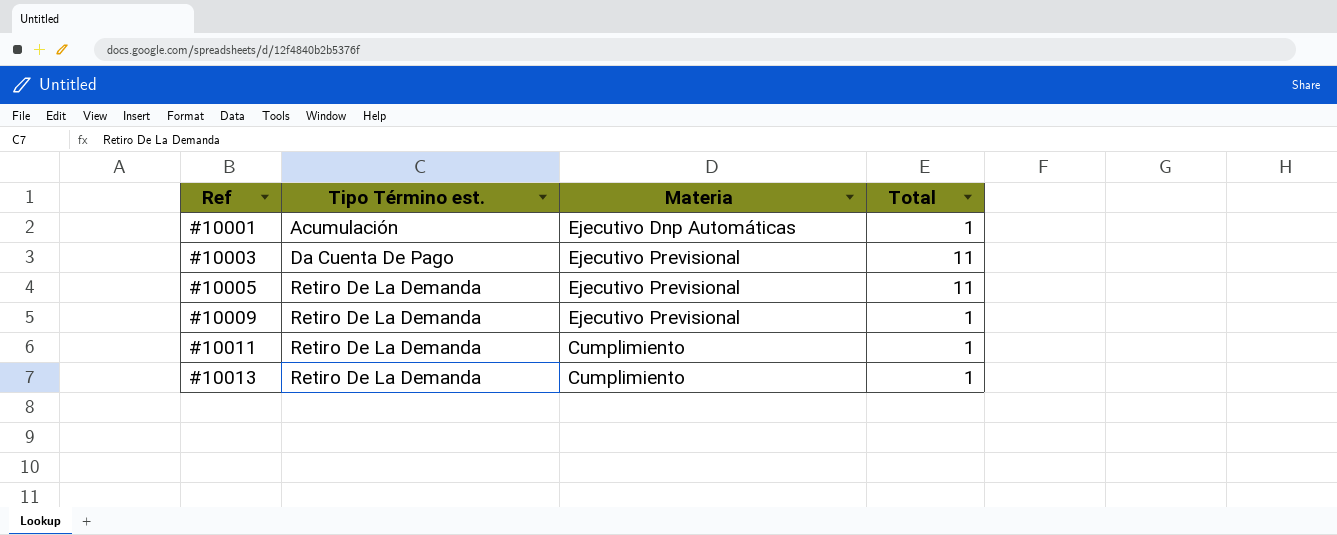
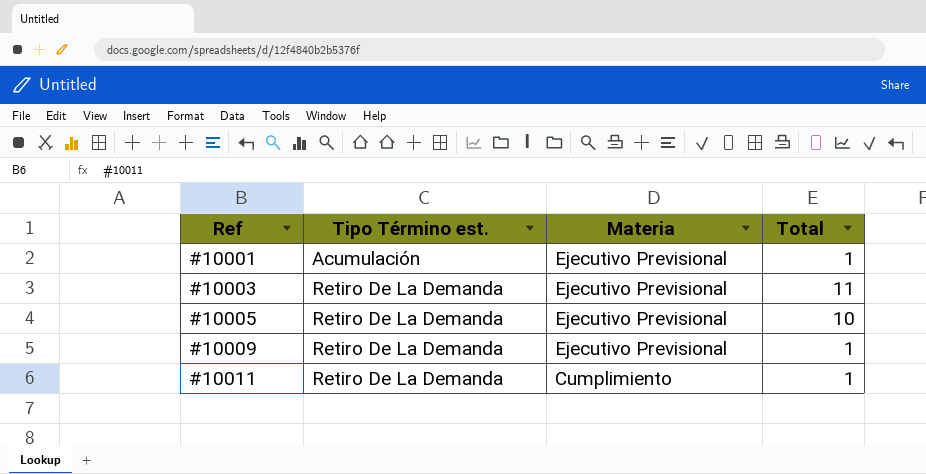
row #10013: Retiro De La Demanda | Cumplimiento | 1 -> none
#10001 | Materia: Ejecutivo Dnp Automáticas -> Ejecutivo Previsional
#10003 | Tipo Término est.: Da Cuenta De Pago -> Retiro De La Demanda
#10005 | Total: 11 -> 10

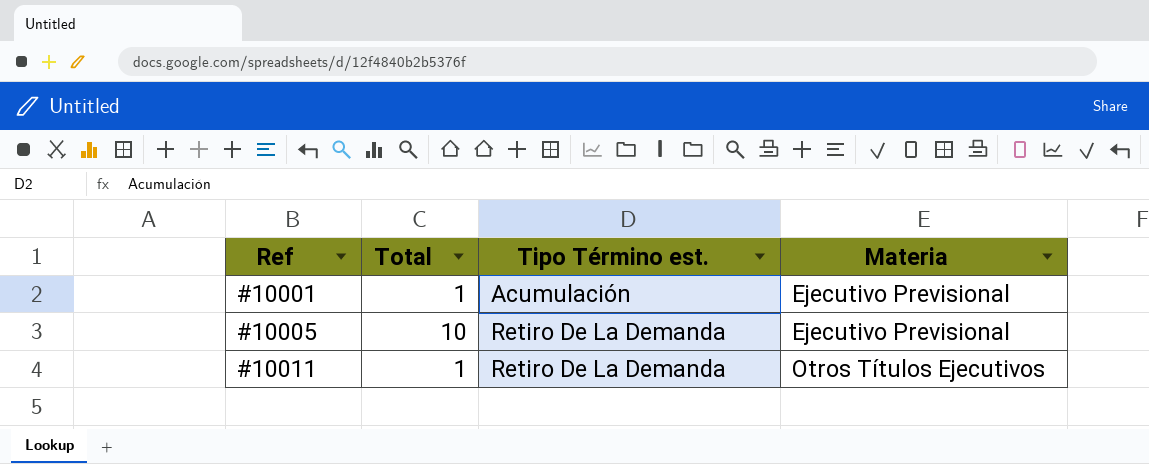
column Total | position: 4 -> 2
row #10003: Retiro De La Demanda | Ejecutivo Previsional | 11 -> none
row #10009: Retiro De La Demanda | Ejecutivo Previsional | 1 -> none
#10011 | Materia: Cumplimiento -> Otros Títulos Ejecutivos

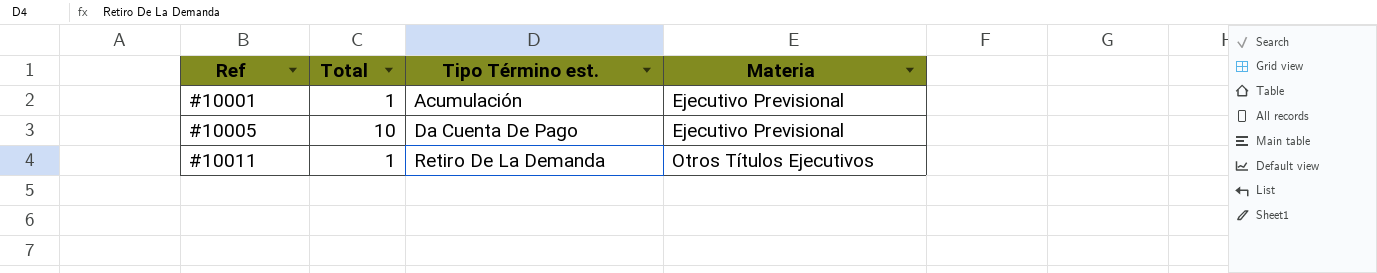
#10005 | Tipo Término est.: Retiro De La Demanda -> Da Cuenta De Pago

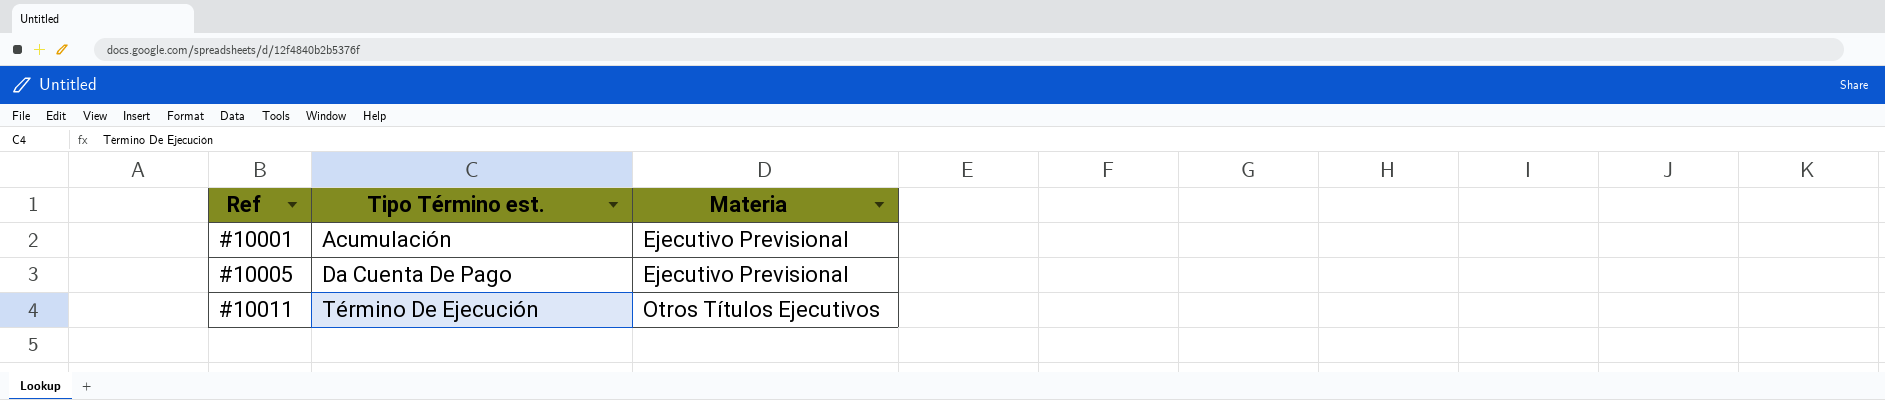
column Total | position: 2 -> none
#10011 | Tipo Término est.: Retiro De La Demanda -> Término De Ejecución

